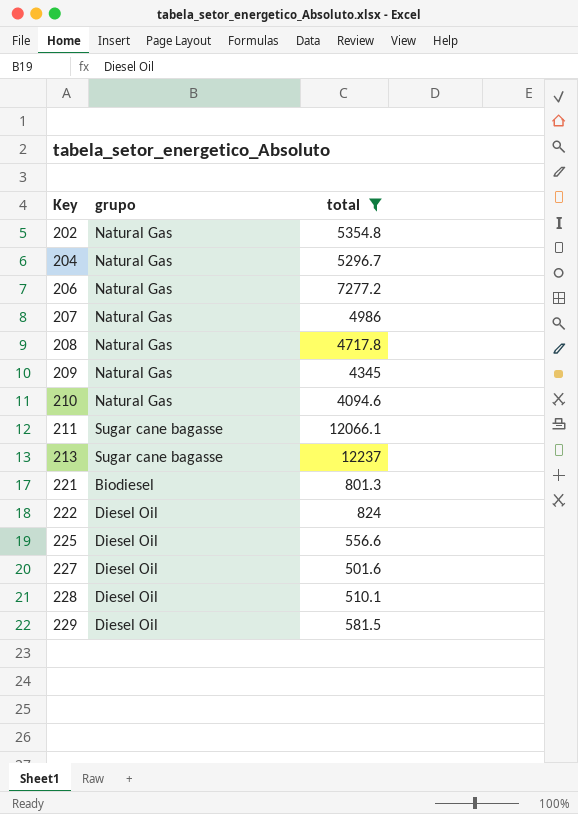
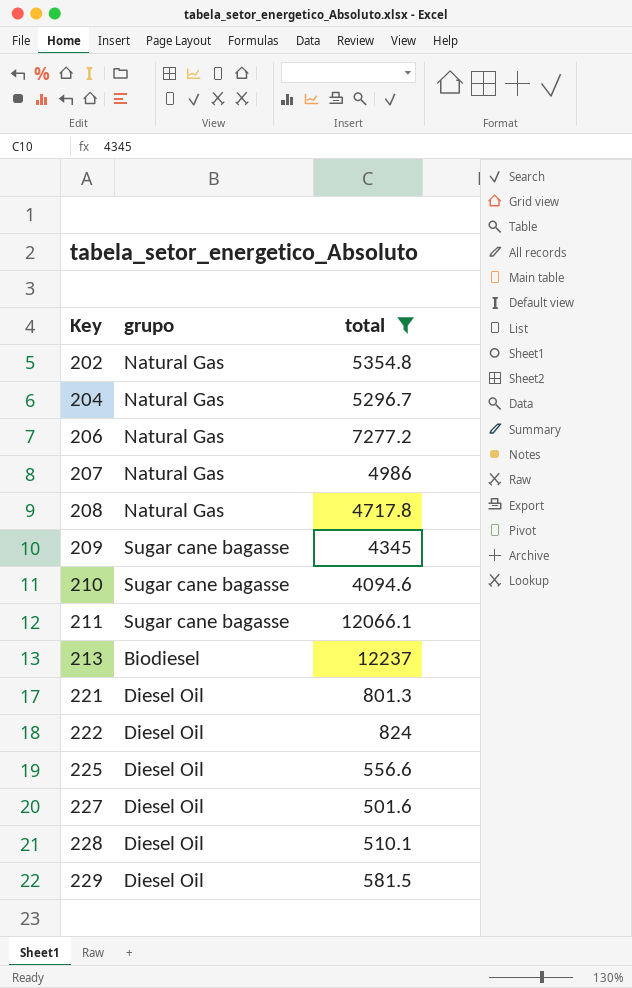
209 | grupo: Natural Gas -> Sugar cane bagasse
210 | grupo: Natural Gas -> Sugar cane bagasse
213 | grupo: Sugar cane bagasse -> Biodiesel
221 | grupo: Biodiesel -> Diesel Oil

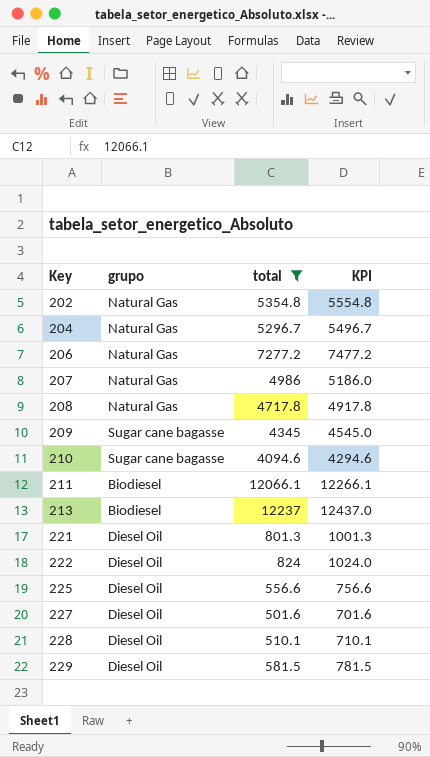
column KPI | formula: none -> [total] + 200
211 | grupo: Sugar cane bagasse -> Biodiesel

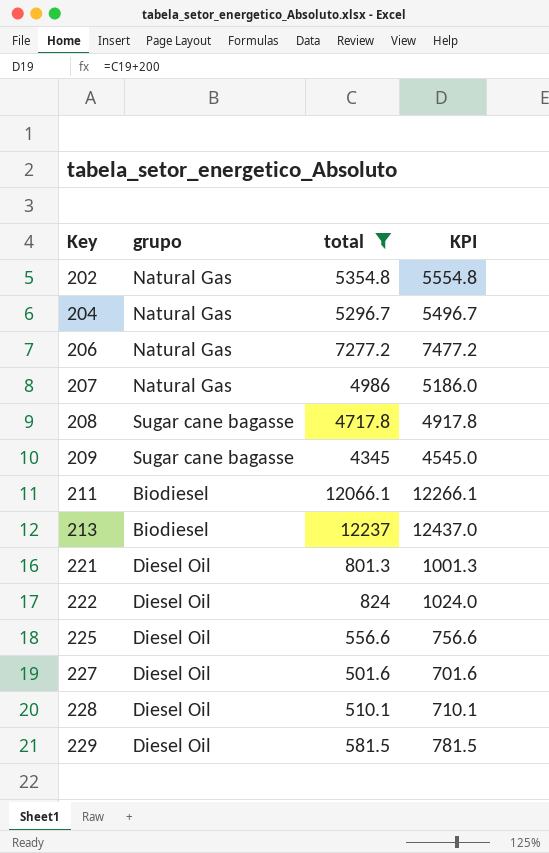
row 210: Sugar cane bagasse | 4094.6 | 4294.6 -> none
208 | grupo: Natural Gas -> Sugar cane bagasse

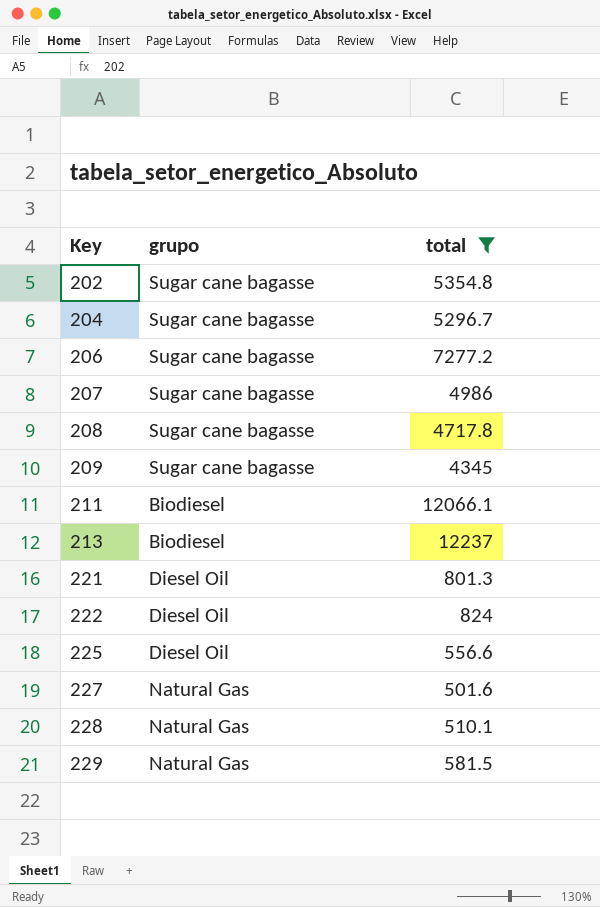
column KPI | formula: [total] + 200 -> none
202 | grupo: Natural Gas -> Sugar cane bagasse
204 | grupo: Natural Gas -> Sugar cane bagasse
206 | grupo: Natural Gas -> Sugar cane bagasse
207 | grupo: Natural Gas -> Sugar cane bagasse
227 | grupo: Diesel Oil -> Natural Gas
228 | grupo: Diesel Oil -> Natural Gas
229 | grupo: Diesel Oil -> Natural Gas

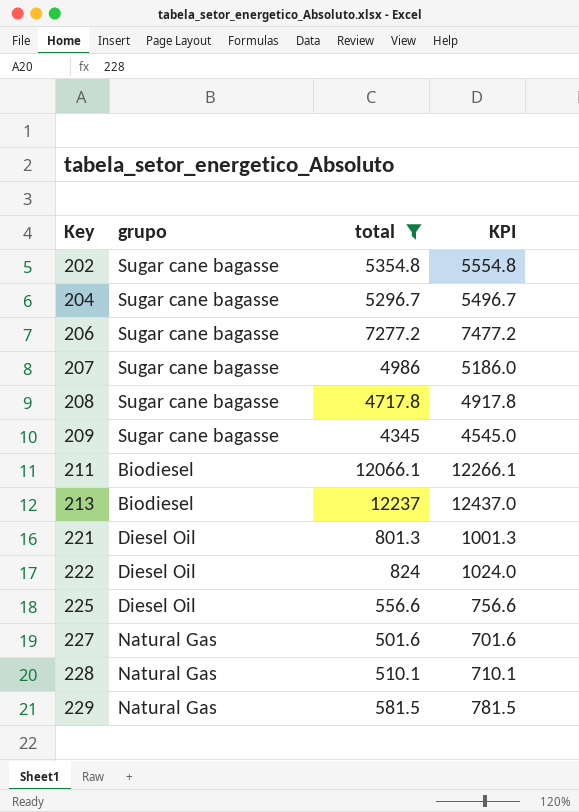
column KPI | formula: none -> [total] + 200

